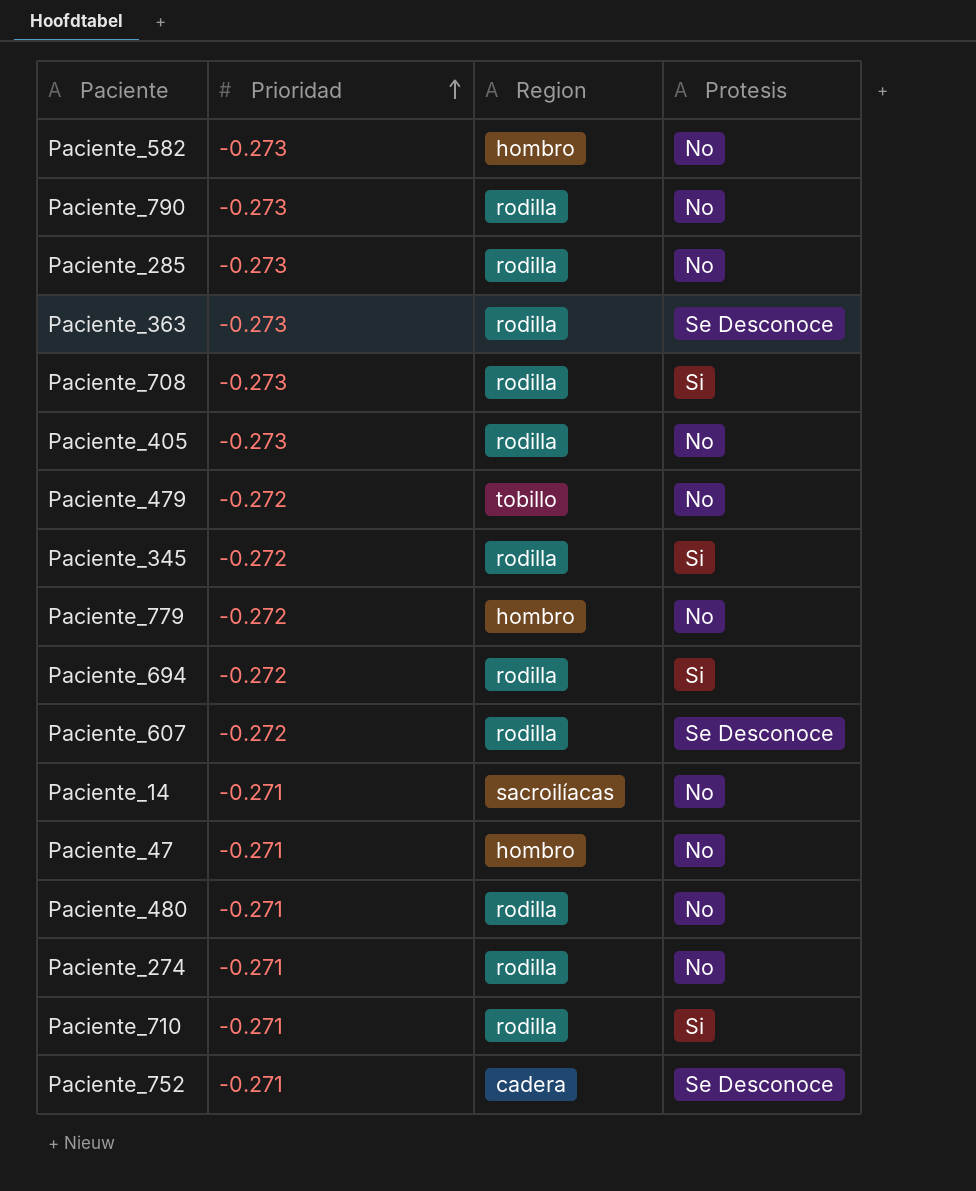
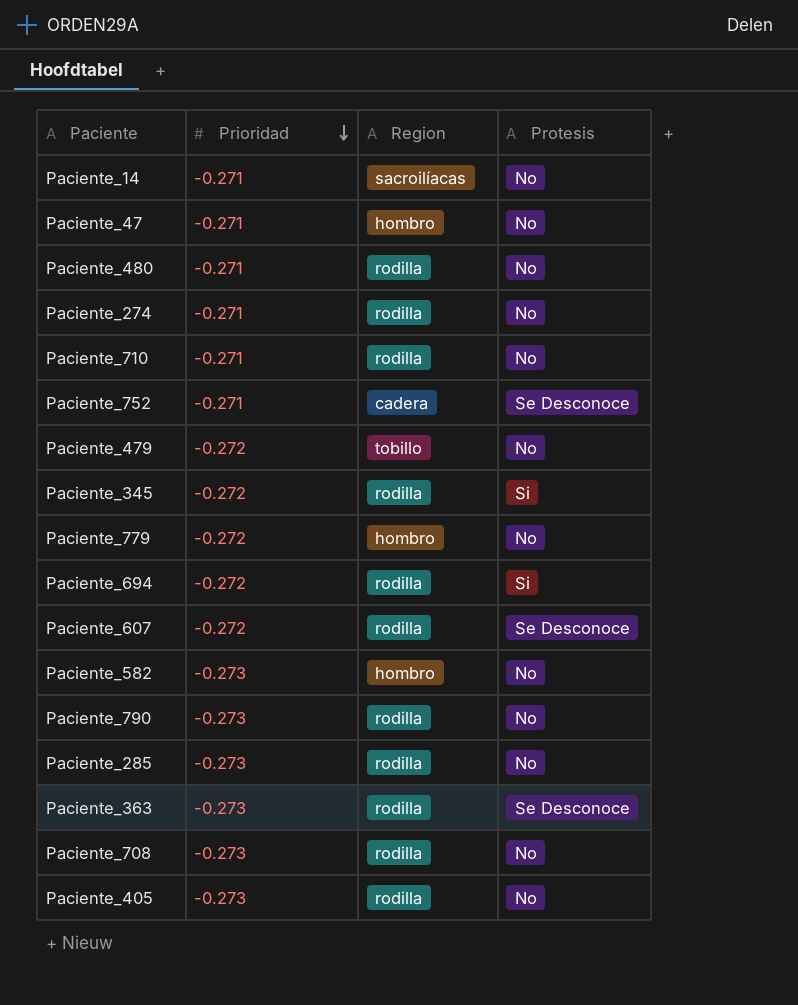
row order: Prioridad ascending -> Prioridad descending
Paciente_710 | Protesis: Si -> No
Paciente_708 | Protesis: Si -> No

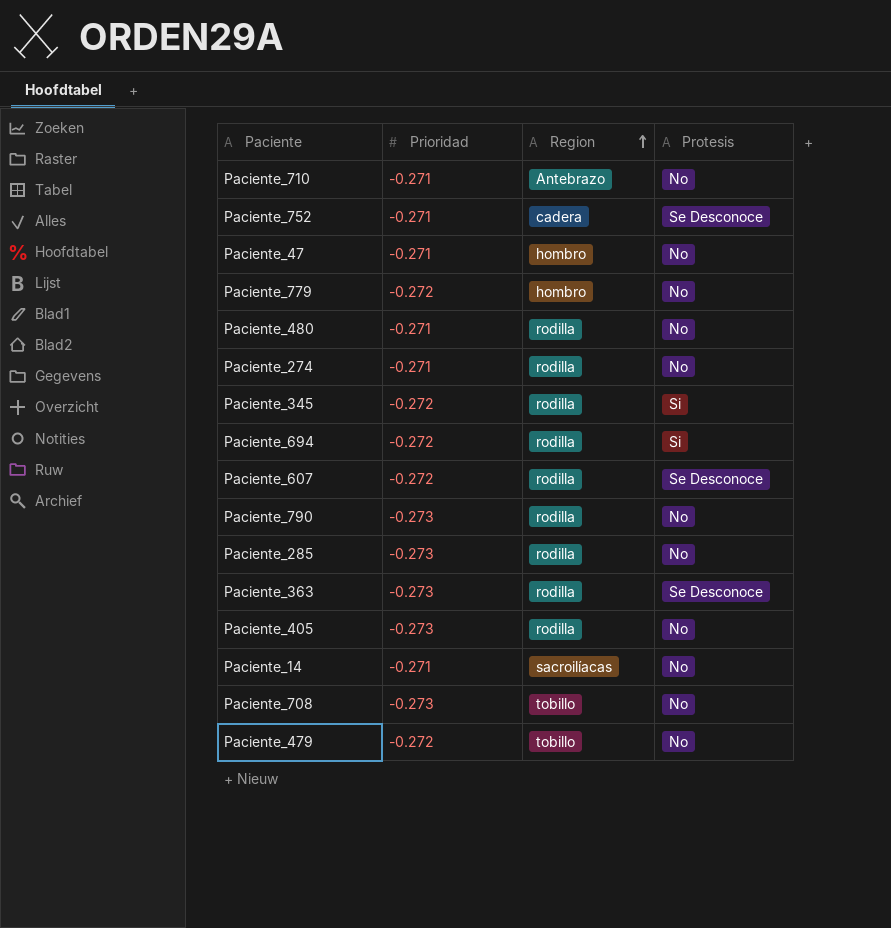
row order: Prioridad descending -> Region ascending
row Paciente_582: -0.273 | hombro | No -> none
Paciente_710 | Region: rodilla -> Antebrazo
Paciente_708 | Region: rodilla -> tobillo

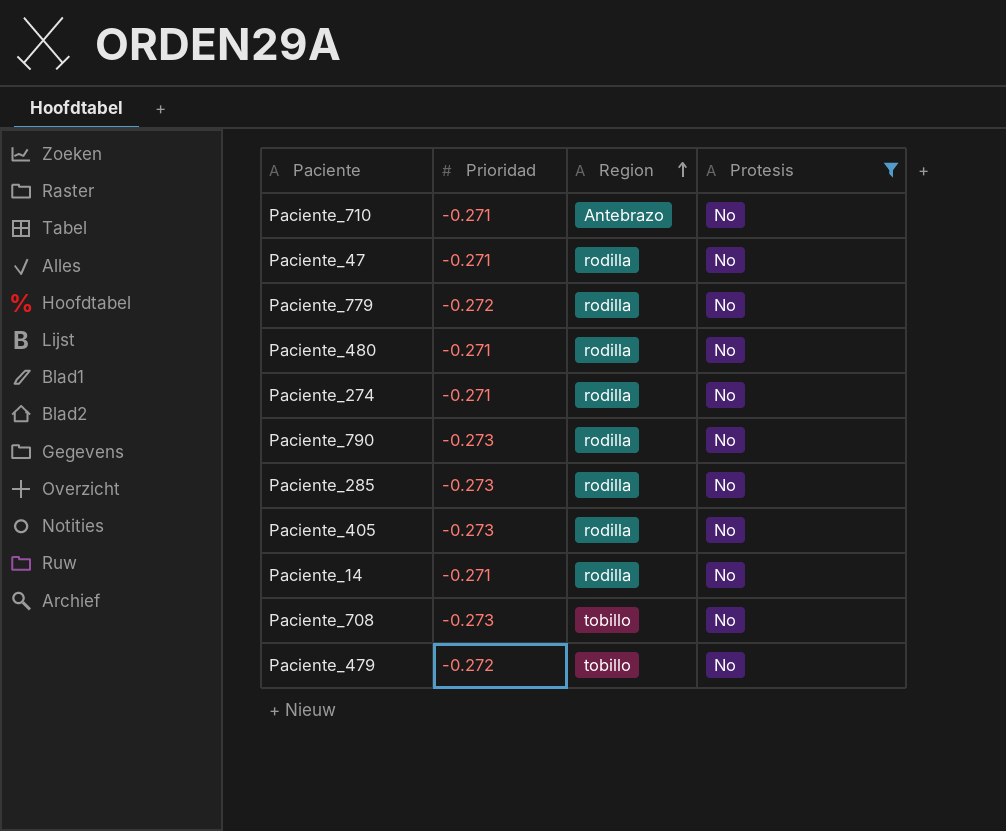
filter: none -> Protesis = No
Paciente_47 | Region: hombro -> rodilla
Paciente_779 | Region: hombro -> rodilla
Paciente_14 | Region: sacroilíacas -> rodilla

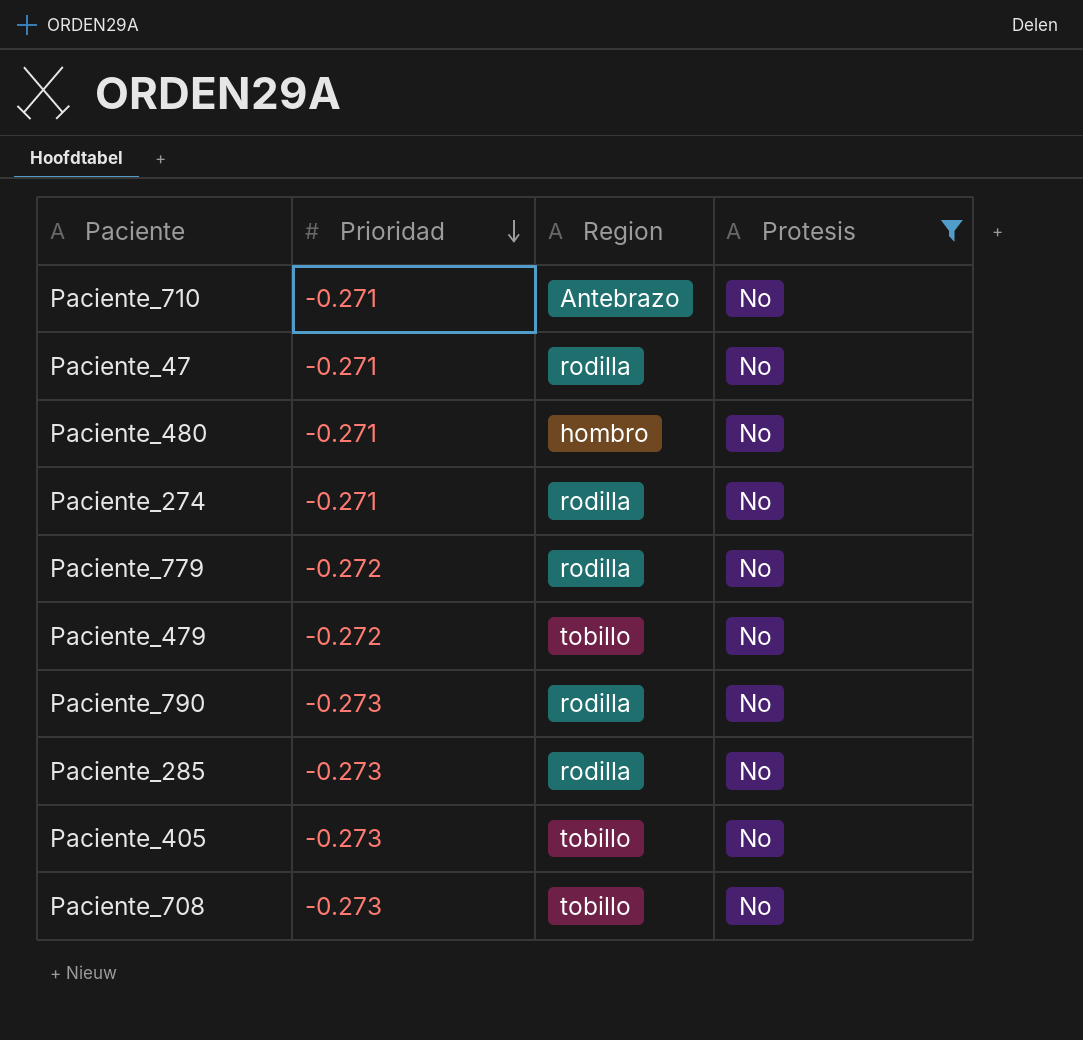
row order: Region ascending -> Prioridad descending
row Paciente_14: -0.271 | rodilla | No -> none
Paciente_480 | Region: rodilla -> hombro
Paciente_405 | Region: rodilla -> tobillo

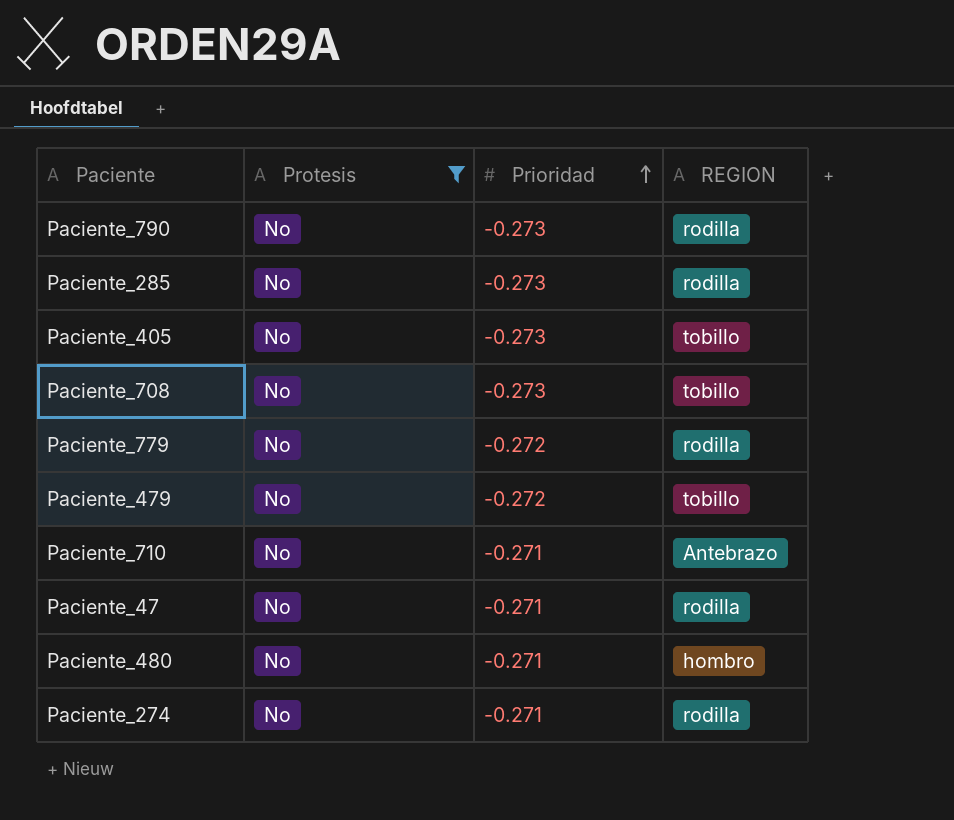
row order: Prioridad descending -> Prioridad ascending
column Protesis | position: 4 -> 2
column name: Region -> REGION

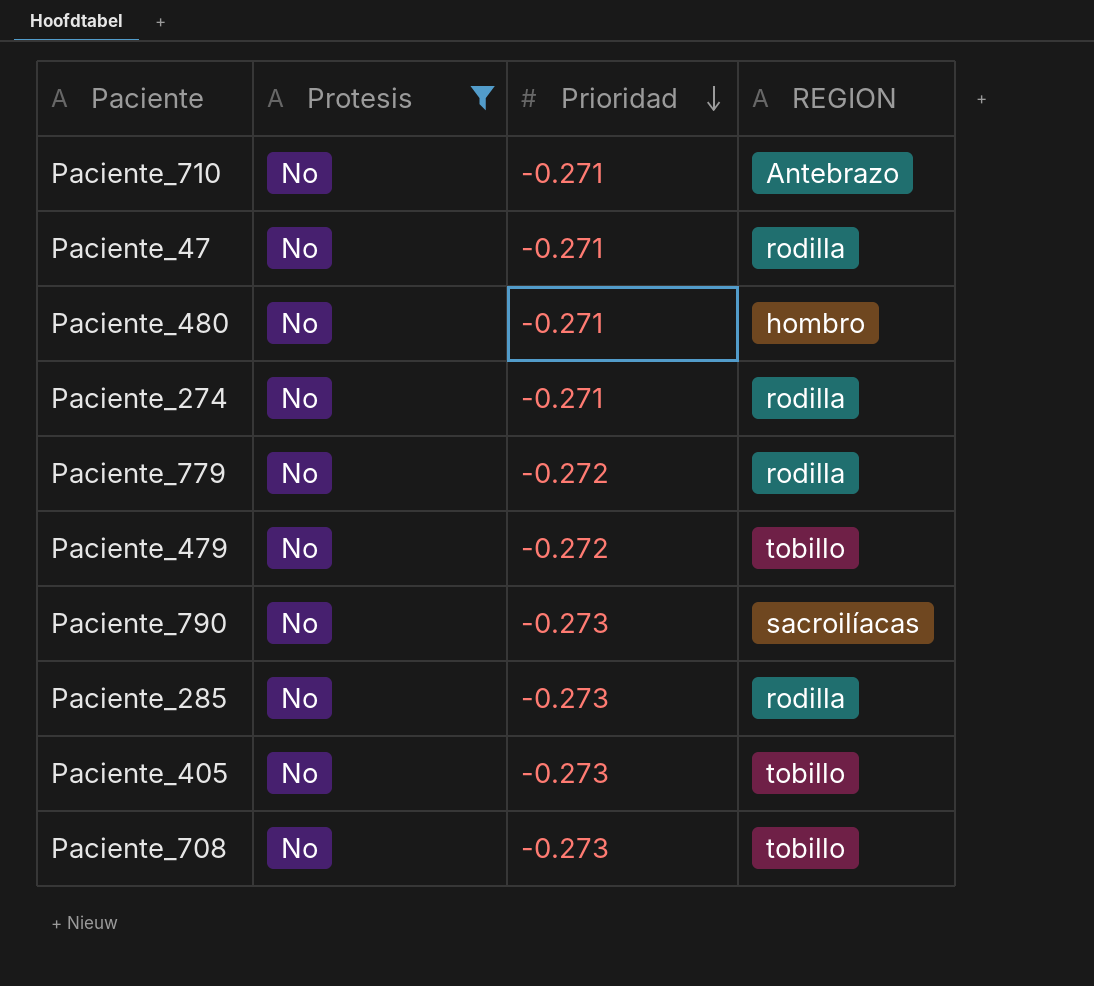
row order: Prioridad ascending -> Prioridad descending
Paciente_790 | REGION: rodilla -> sacroilíacas

